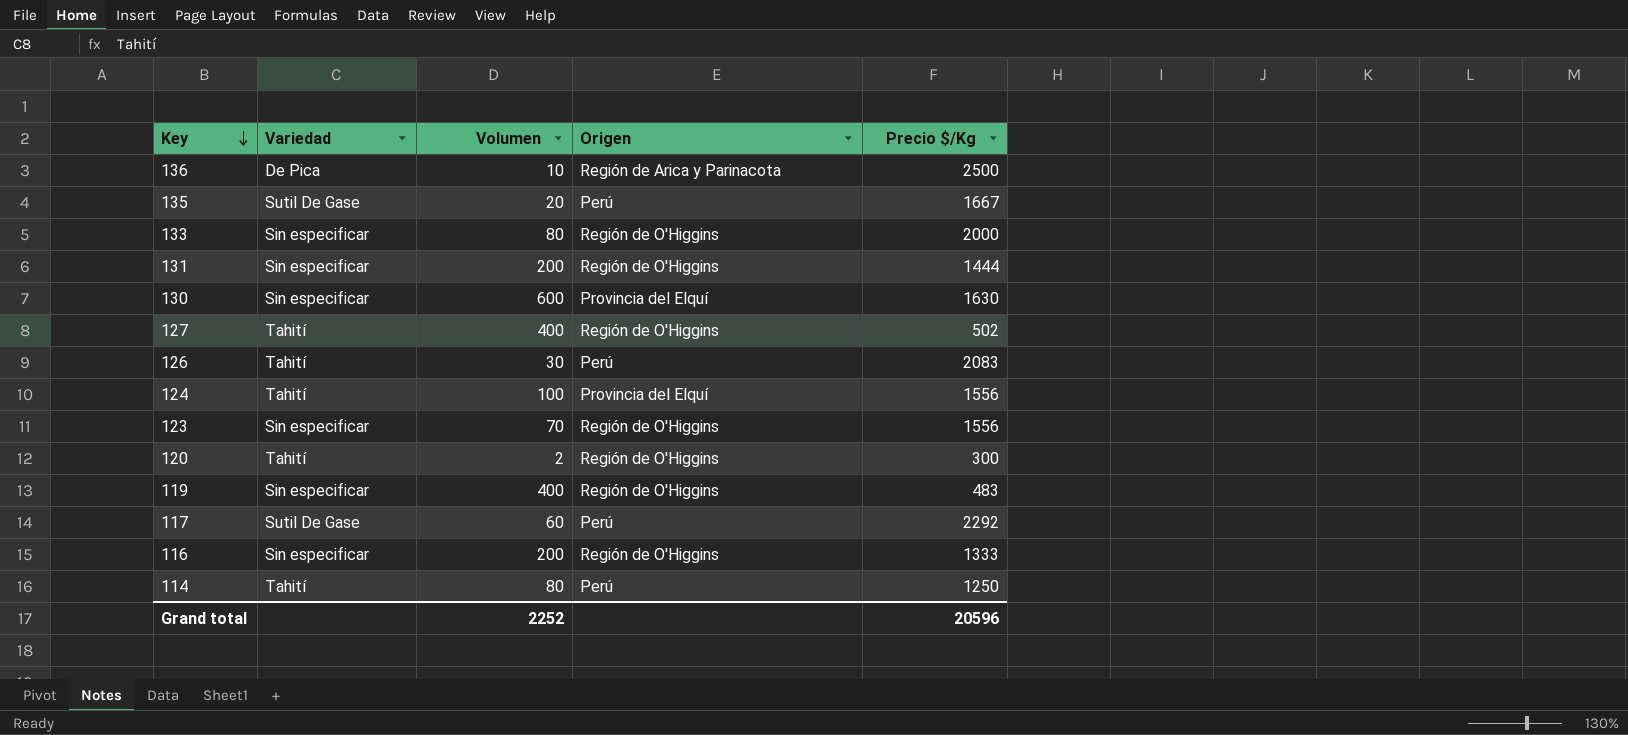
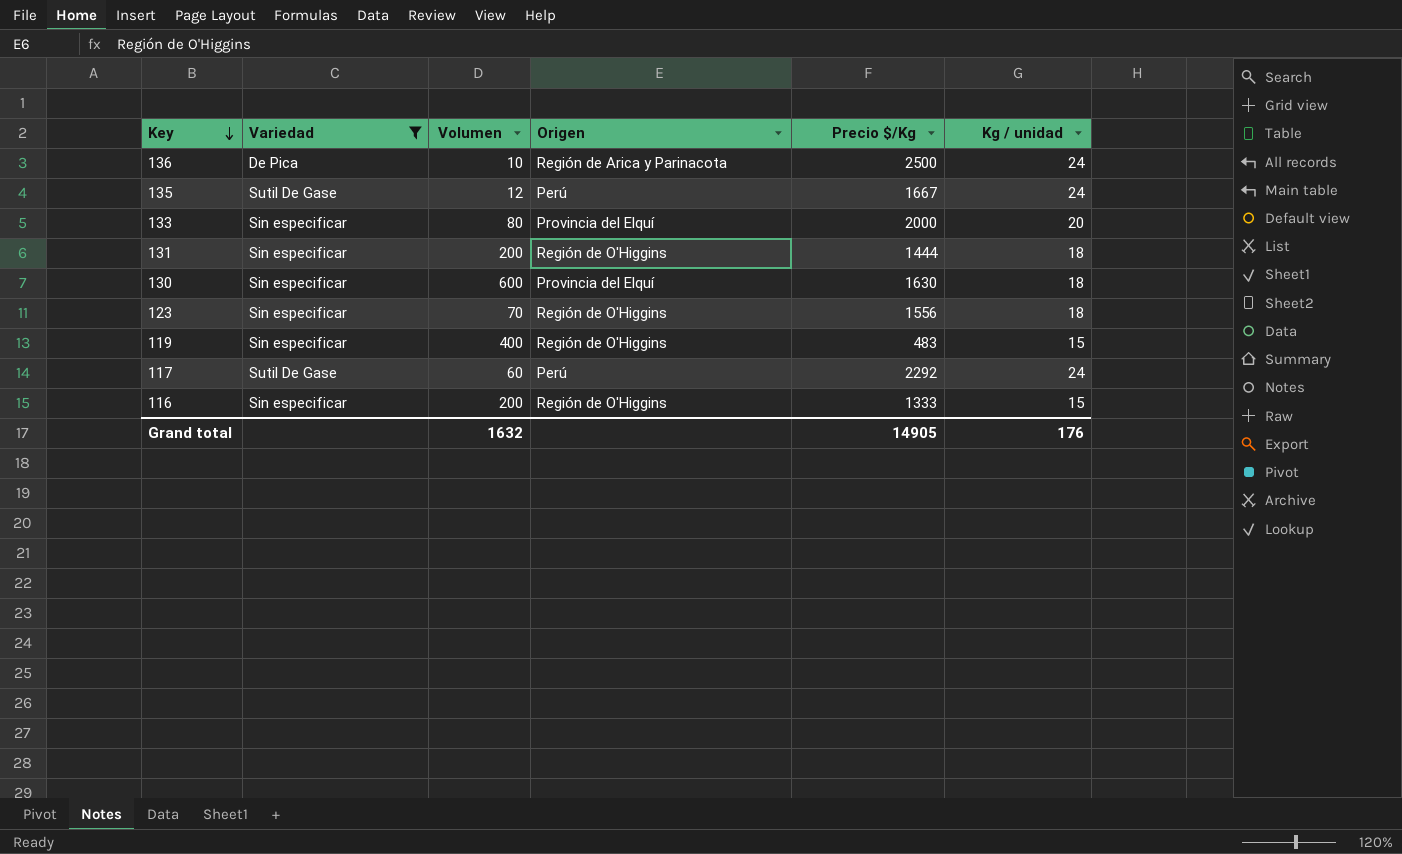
filter: none -> Variedad != Tahití
column Kg / unidad | position: none -> 6
135 | Volumen: 20 -> 12
133 | Origen: Región de O'Higgins -> Provincia del Elquí
Grand total | Volumen: 2252 -> 1632
Grand total | Precio $/Kg: 20596 -> 14905

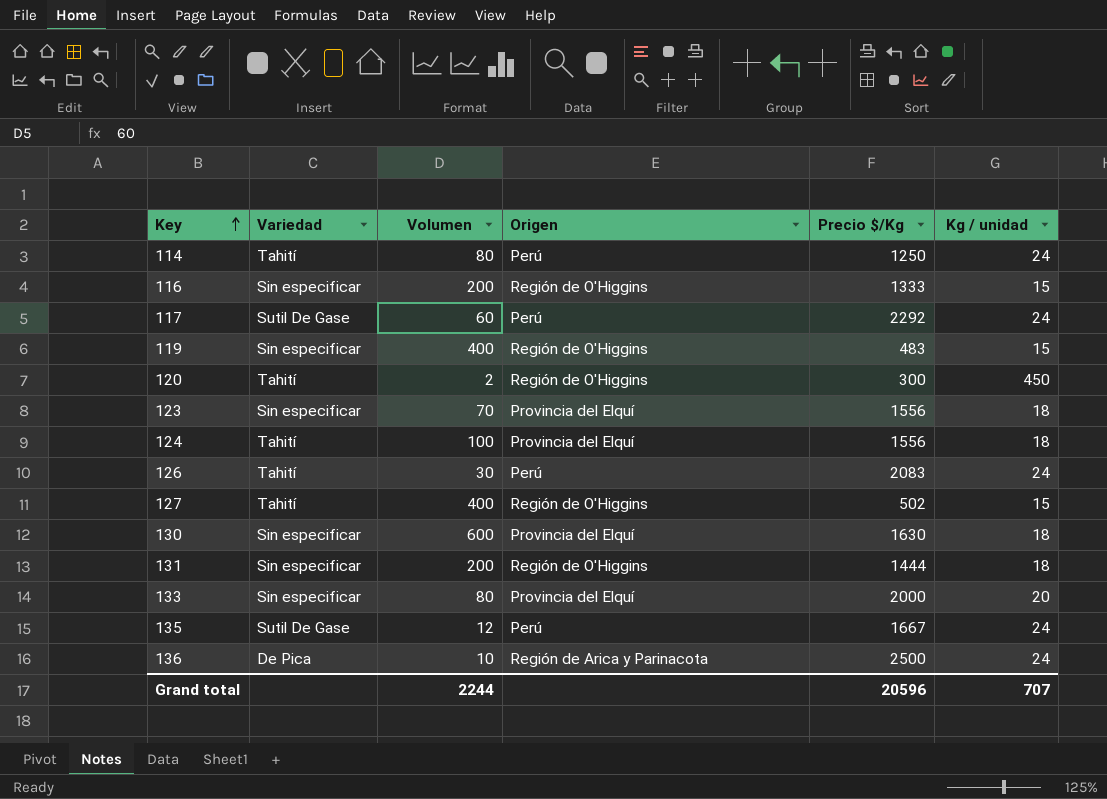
filter: Variedad != Tahití -> none
row order: Key descending -> Key ascending
123 | Origen: Región de O'Higgins -> Provincia del Elquí
Grand total | Volumen: 1632 -> 2244
Grand total | Precio $/Kg: 14905 -> 20596
Grand total | Kg / unidad: 176 -> 707

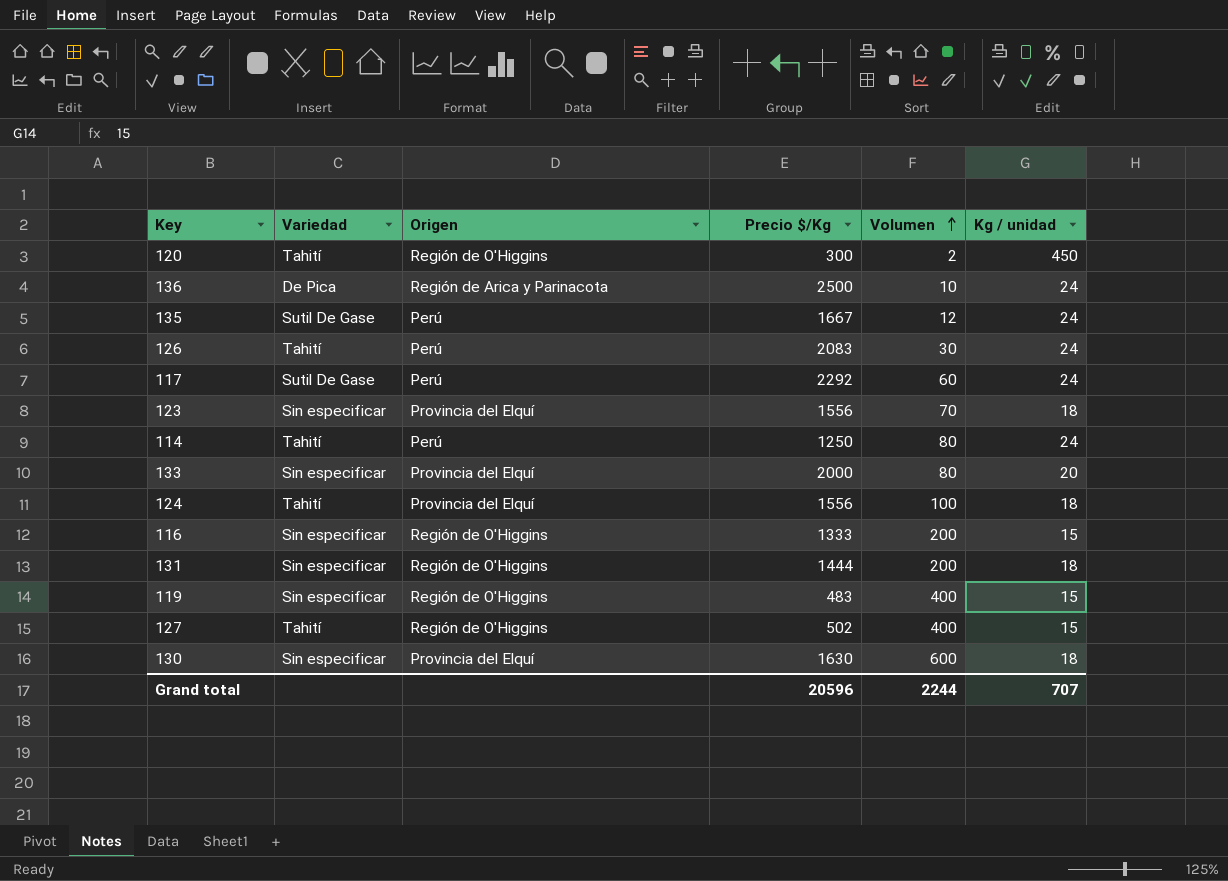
row order: Key ascending -> Volumen ascending
column Volumen | position: 3 -> 5

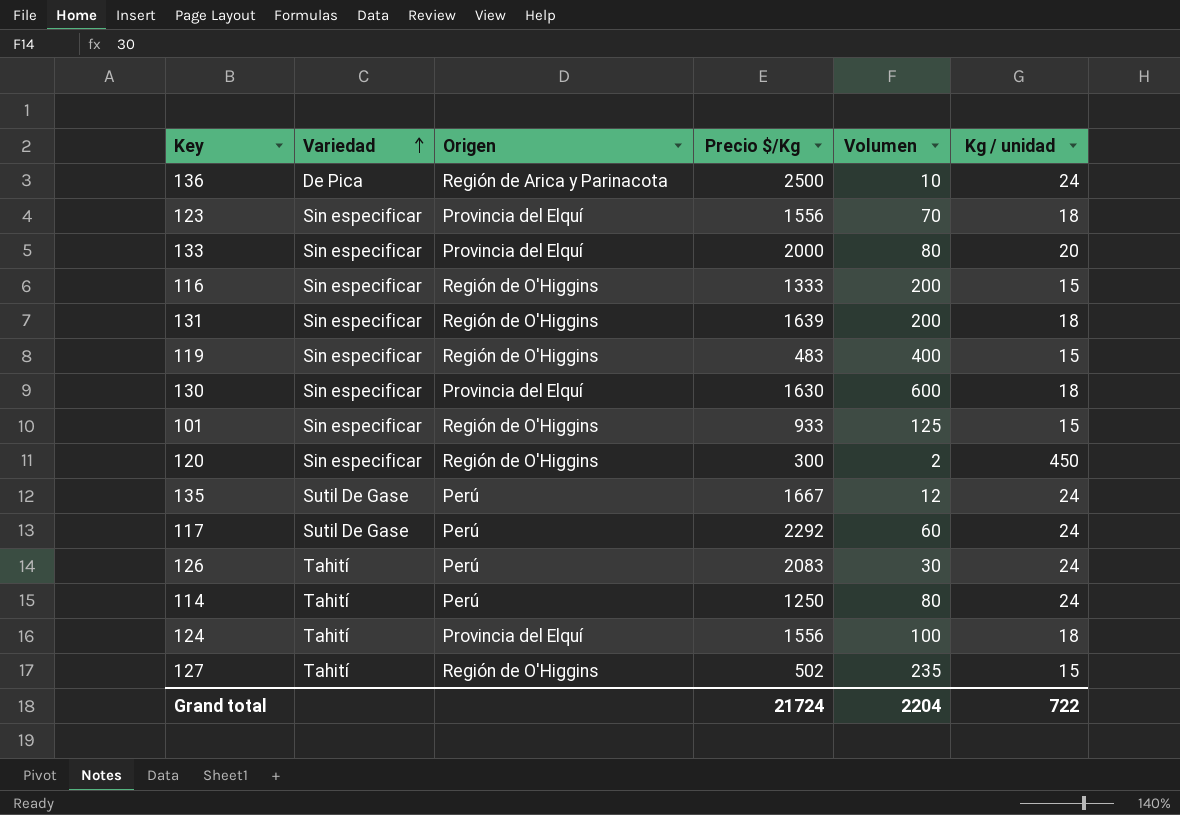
row order: Volumen ascending -> Variedad ascending
131 | Precio $/Kg: 1444 -> 1639
row 101: none -> Sin especificar | Región de O'Higgins | 933 | 125 | 15
120 | Variedad: Tahití -> Sin especificar
127 | Volumen: 400 -> 235
Grand total | Precio $/Kg: 20596 -> 21724
Grand total | Volumen: 2244 -> 2204
Grand total | Kg / unidad: 707 -> 722

